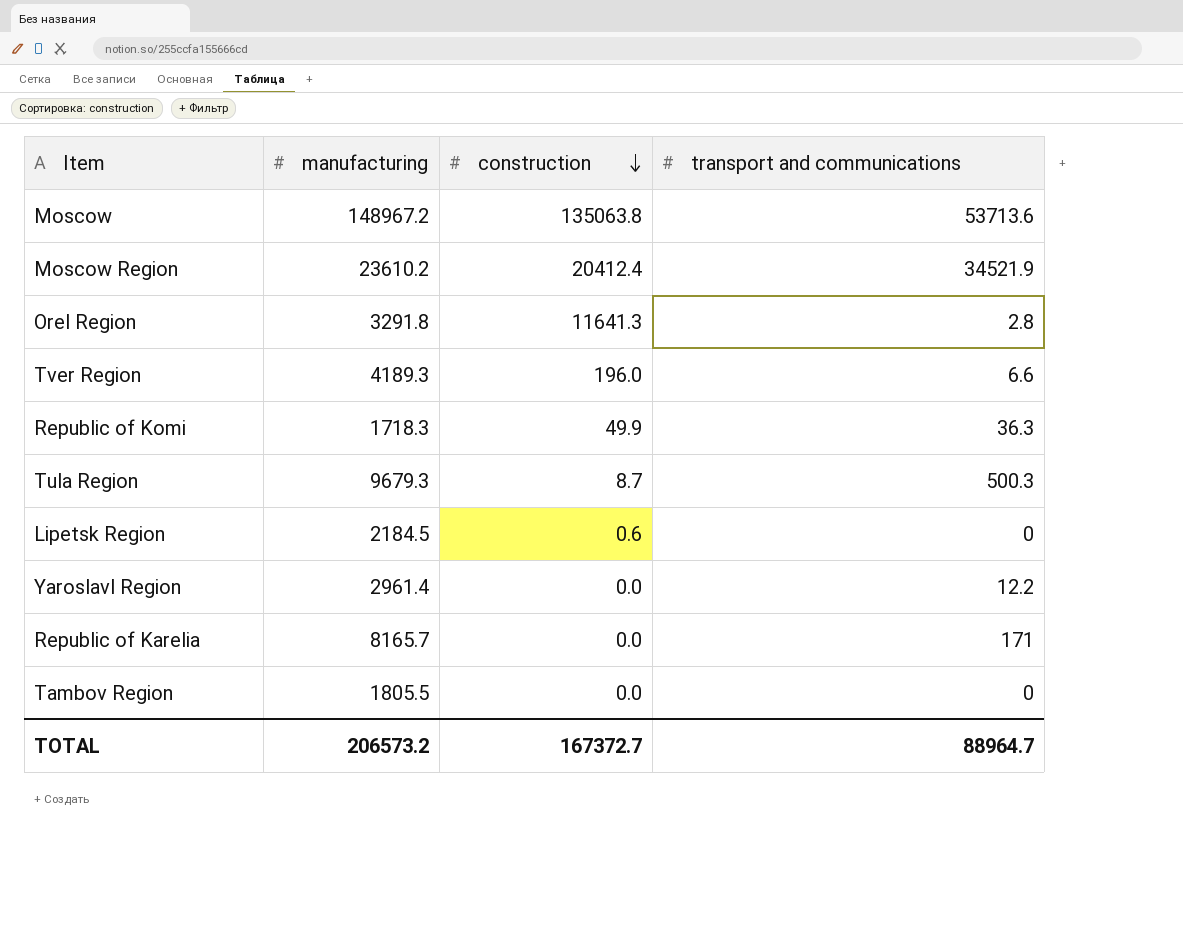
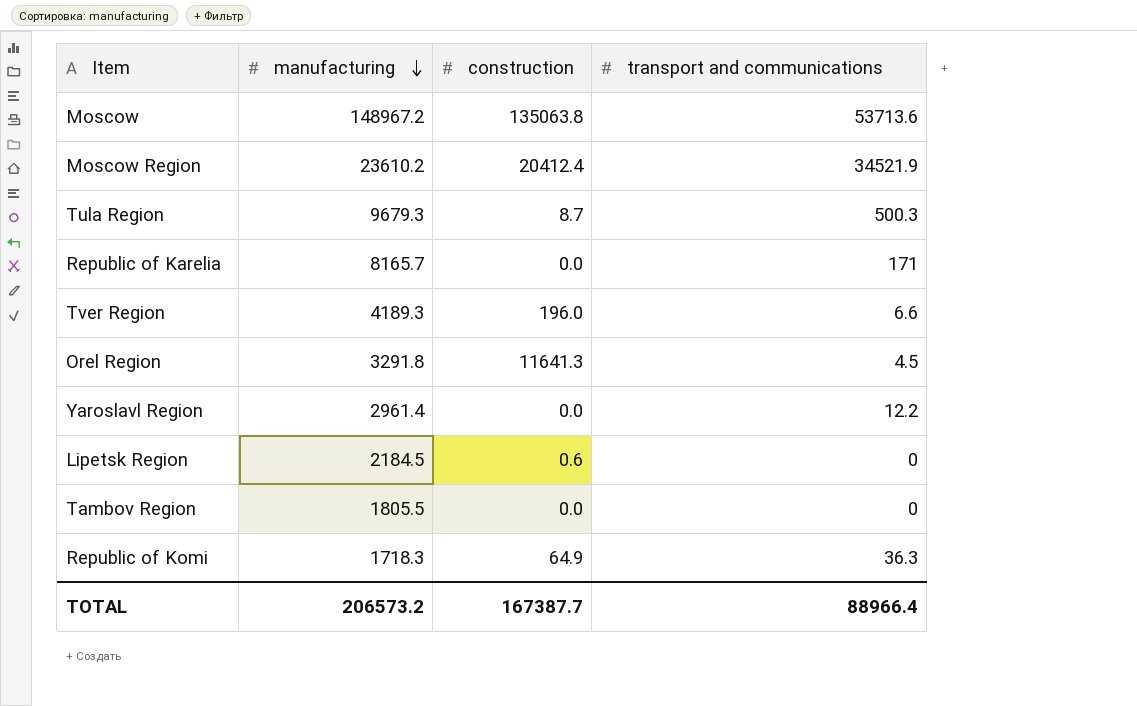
row order: construction descending -> manufacturing descending
Orel Region | transport and communications: 2.8 -> 4.5
Republic of Komi | construction: 49.9 -> 64.9
TOTAL | construction: 167372.7 -> 167387.7
TOTAL | transport and communications: 88964.7 -> 88966.4

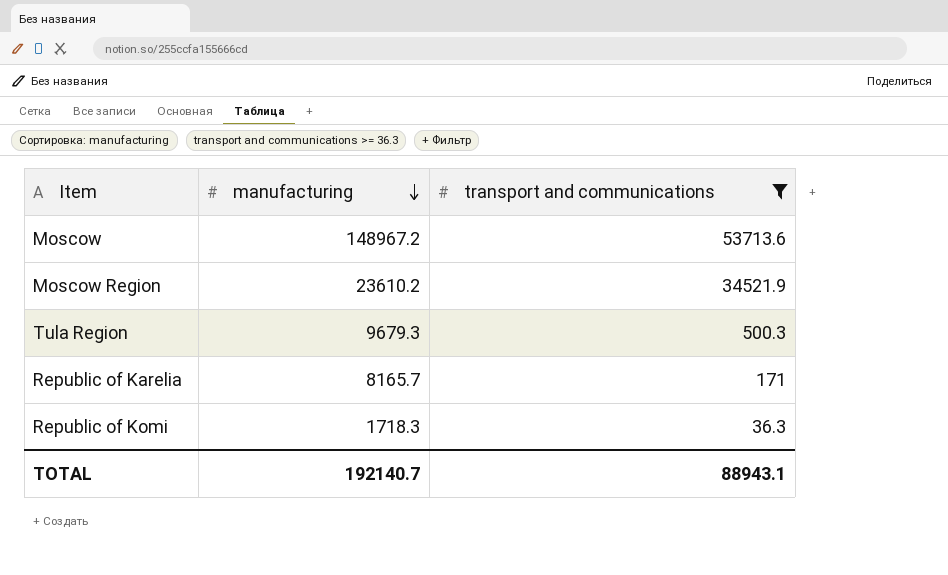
filter: none -> transport and communications >= 36.3
column construction | position: 3 -> none
TOTAL | manufacturing: 206573.2 -> 192140.7
TOTAL | transport and communications: 88966.4 -> 88943.1

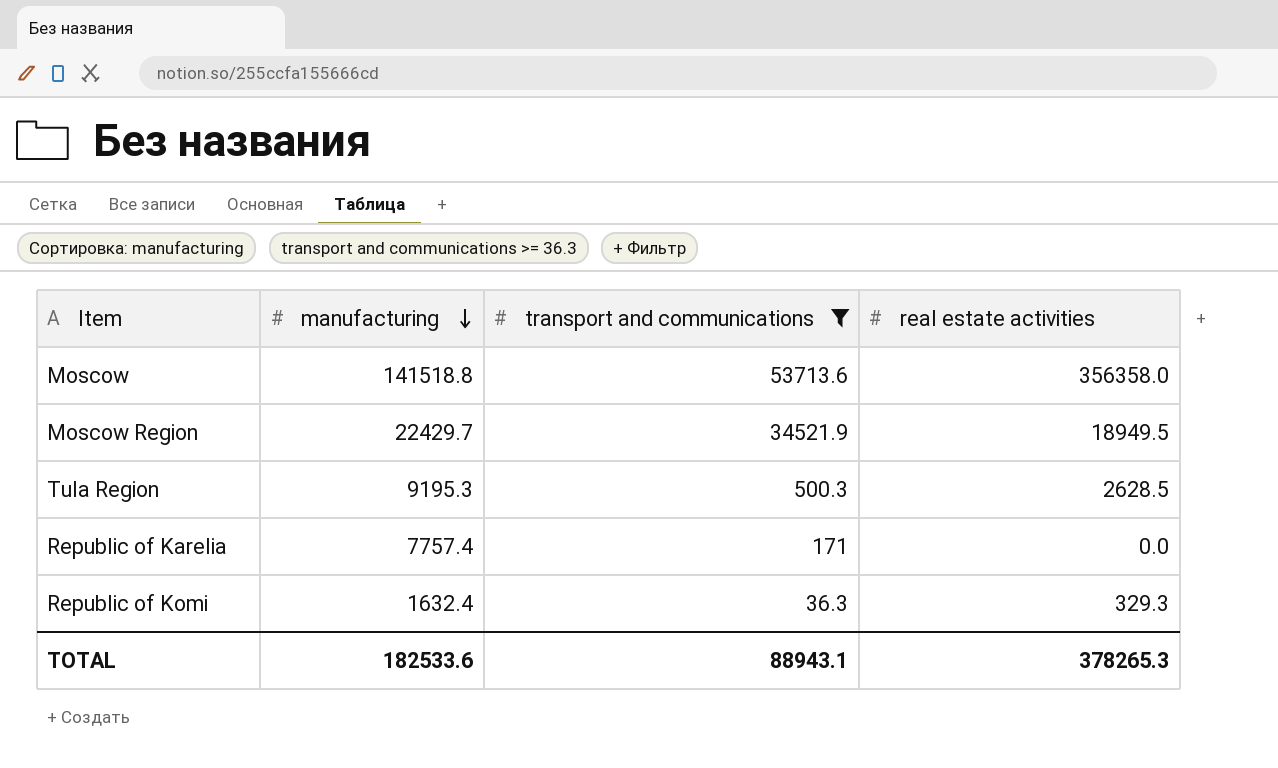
column real estate activities | position: none -> 4
Moscow | manufacturing: 148967.2 -> 141518.8
Moscow Region | manufacturing: 23610.2 -> 22429.7
Tula Region | manufacturing: 9679.3 -> 9195.3
Republic of Karelia | manufacturing: 8165.7 -> 7757.4
Republic of Komi | manufacturing: 1718.3 -> 1632.4
TOTAL | manufacturing: 192140.7 -> 182533.6

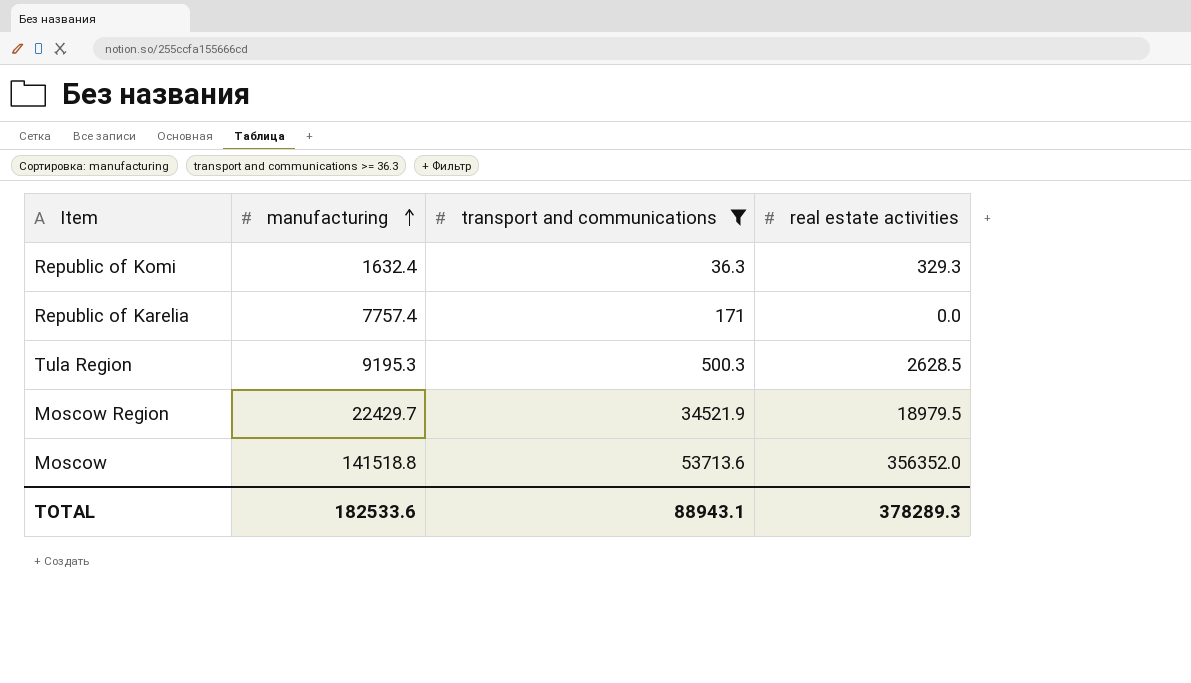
row order: manufacturing descending -> manufacturing ascending
Moscow Region | real estate activities: 18949.5 -> 18979.5
Moscow | real estate activities: 356358.0 -> 356352.0
TOTAL | real estate activities: 378265.3 -> 378289.3

